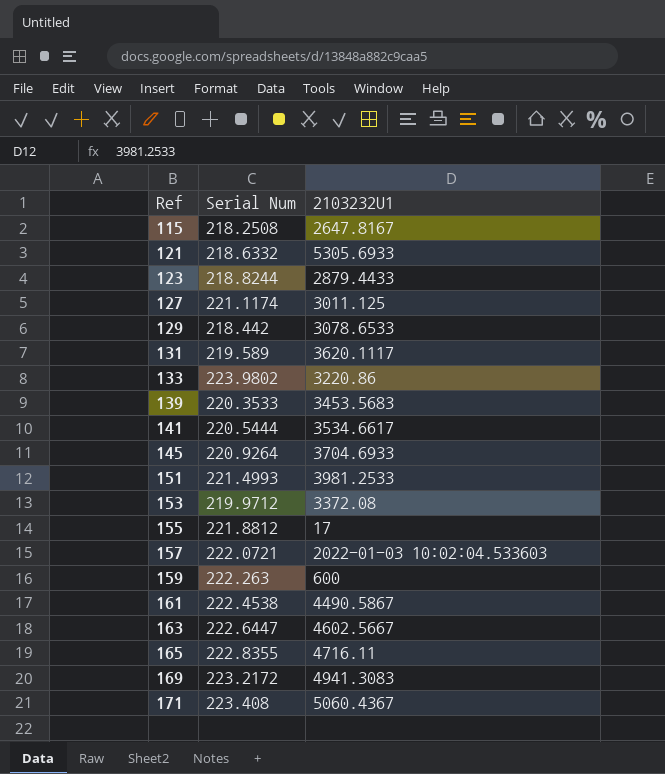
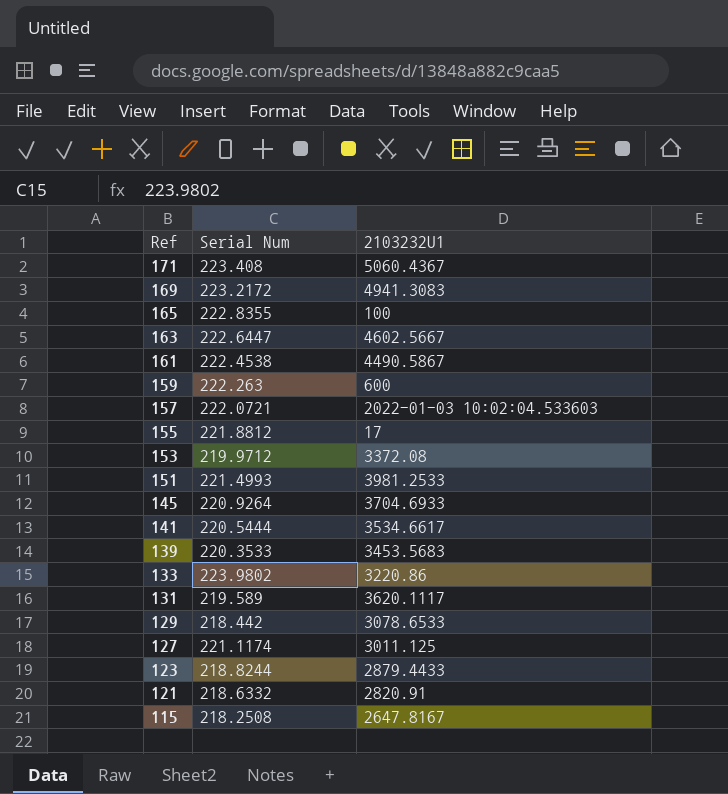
row order: Ref ascending -> Ref descending
165 | 2103232U1: 4716.11 -> 100
121 | 2103232U1: 5305.6933 -> 2820.91

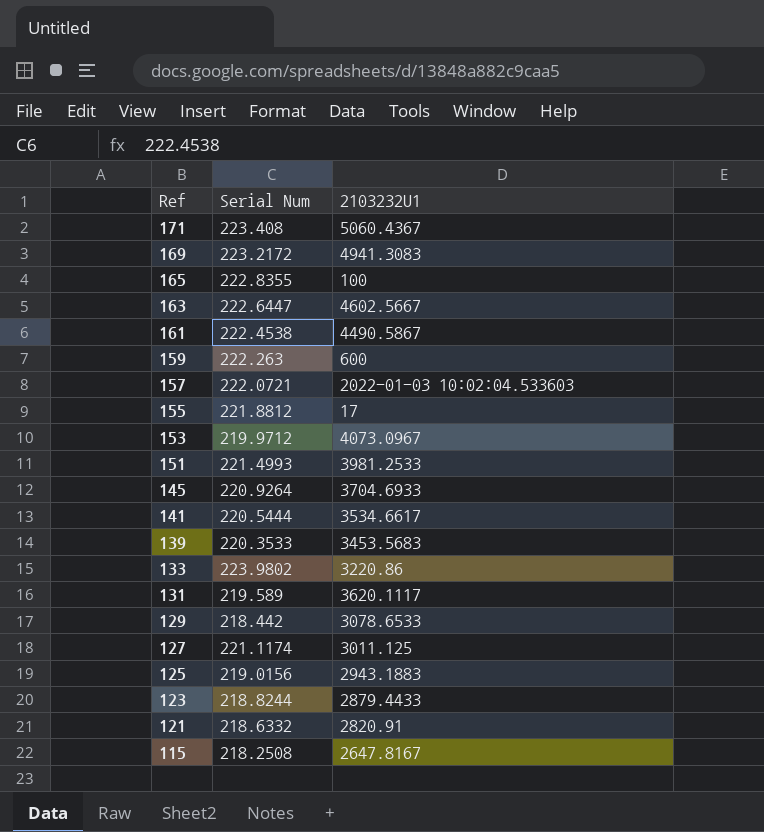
153 | 2103232U1: 3372.08 -> 4073.0967
row 125: none -> 219.0156 | 2943.1883

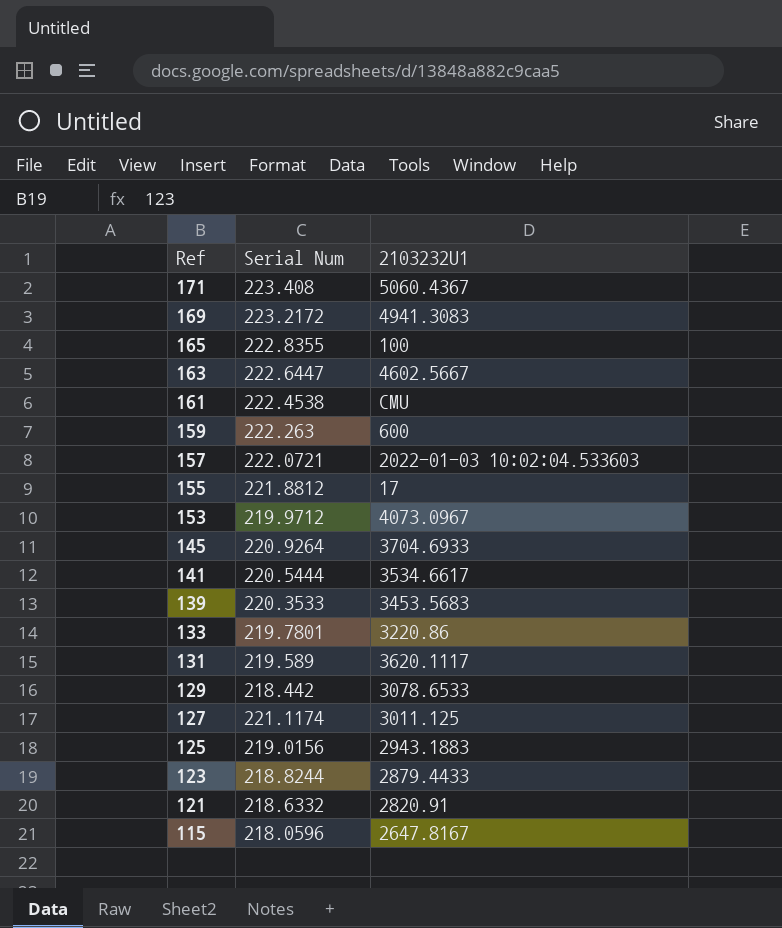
row 151: 221.4993 | 3981.2533 -> none
161 | 2103232U1: 4490.5867 -> CMU
133 | Serial Num: 223.9802 -> 219.7801
115 | Serial Num: 218.2508 -> 218.0596

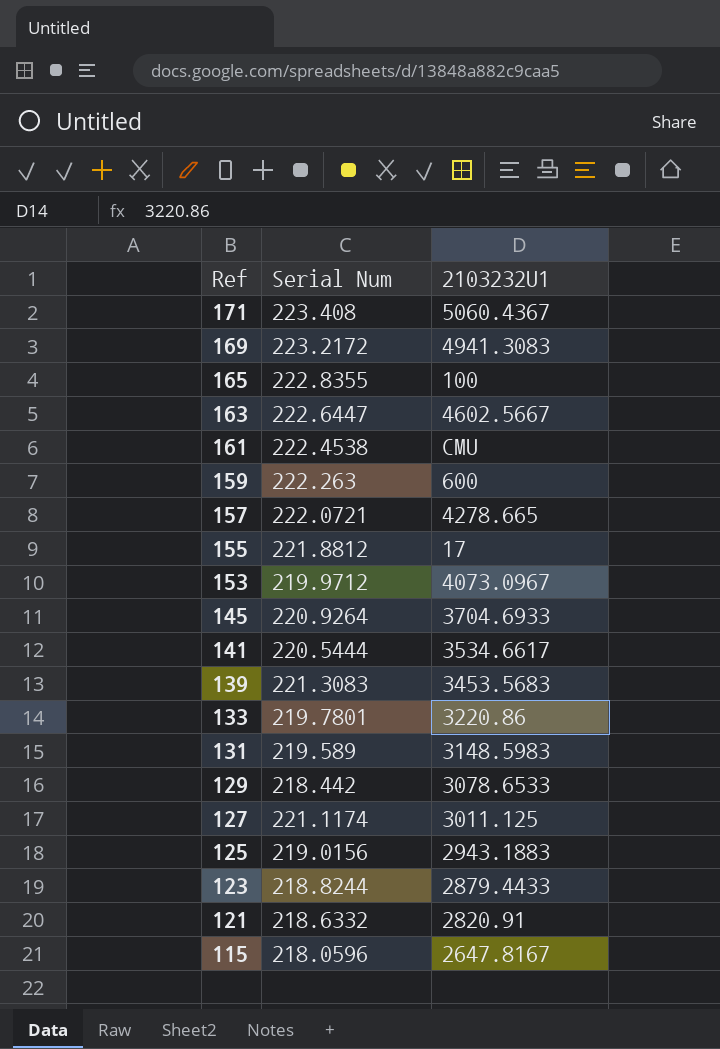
157 | 2103232U1: 2022-01-03 10:02:04.533603 -> 4278.665
139 | Serial Num: 220.3533 -> 221.3083
131 | 2103232U1: 3620.1117 -> 3148.5983

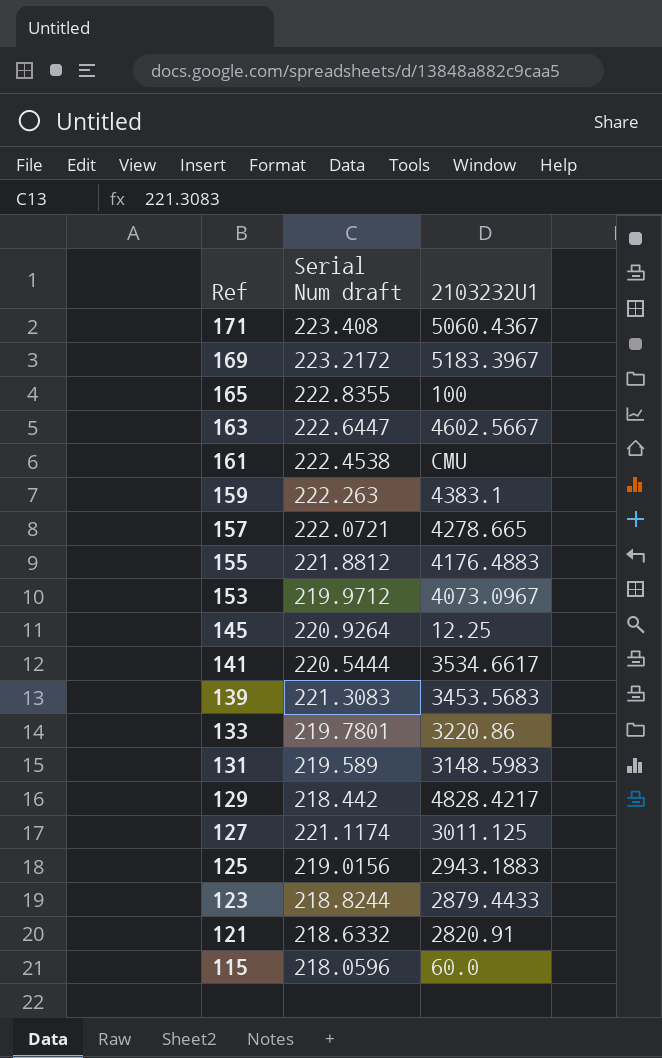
column name: Serial Num -> Serial Num draft
169 | 2103232U1: 4941.3083 -> 5183.3967
159 | 2103232U1: 600 -> 4383.1
155 | 2103232U1: 17 -> 4176.4883
145 | 2103232U1: 3704.6933 -> 12.25
129 | 2103232U1: 3078.6533 -> 4828.4217
115 | 2103232U1: 2647.8167 -> 60.0

